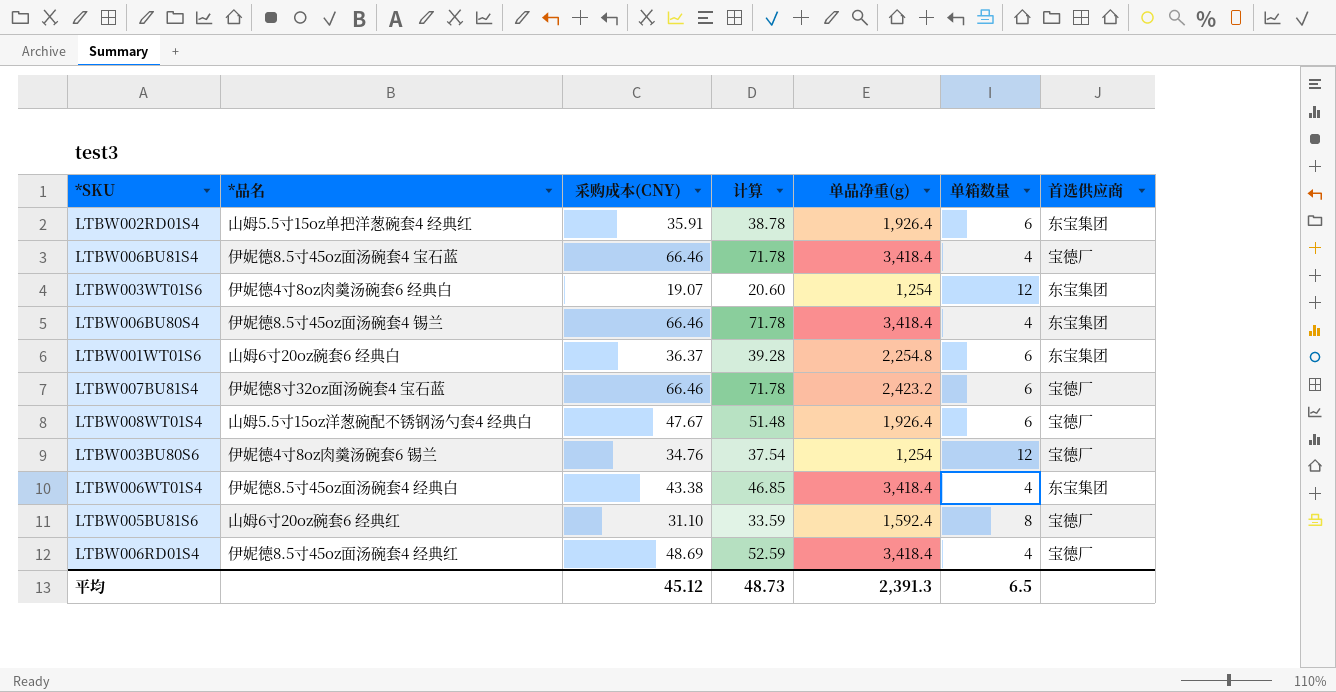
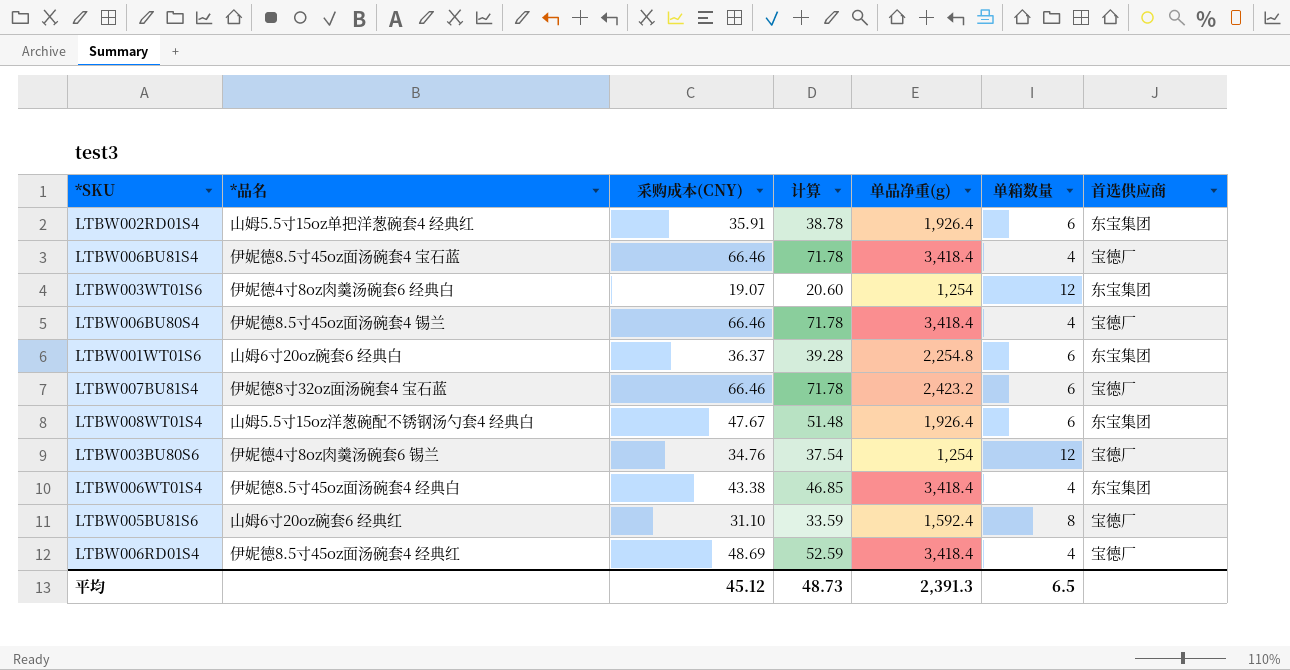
LTBW006BU80S4 | 首选供应商: 东宝集团 -> 宝德厂
LTBW008WT01S4 | 首选供应商: 宝德厂 -> 东宝集团

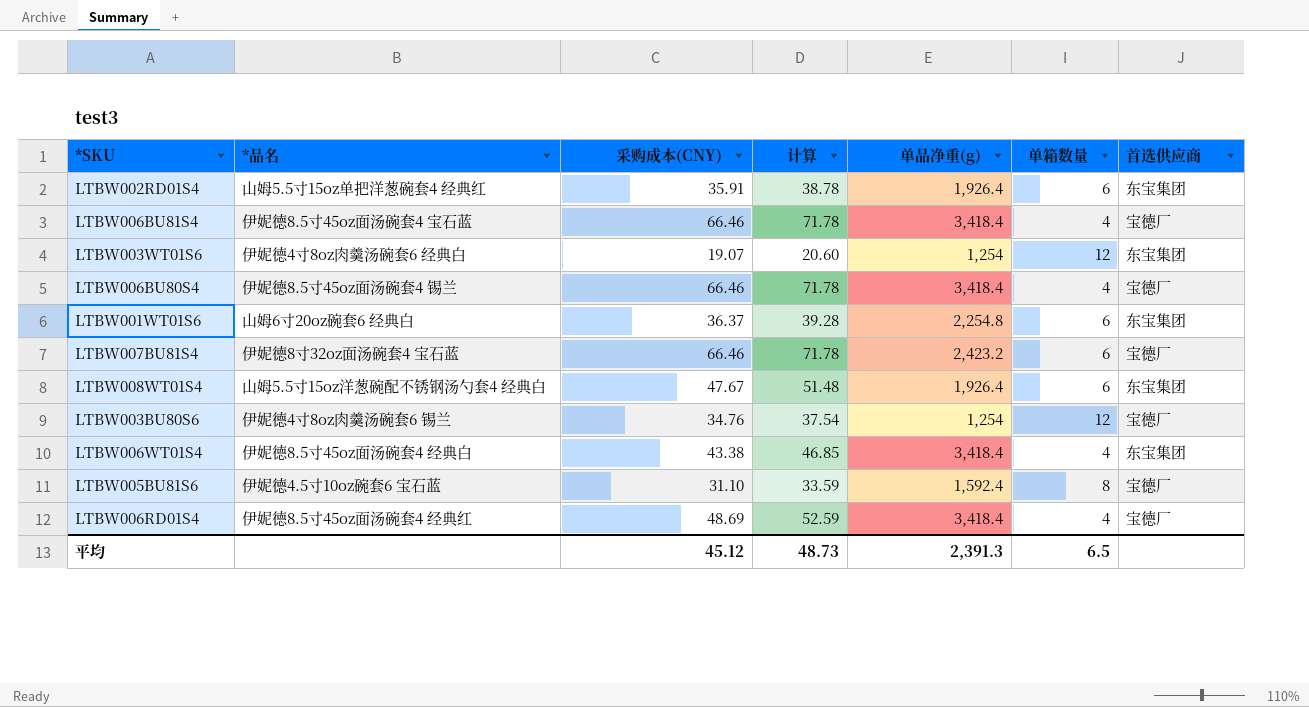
LTBW005BU81S6 | *品名: 山姆6寸20oz碗套6 经典红 -> 伊妮德4.5寸10oz碗套6 宝石蓝

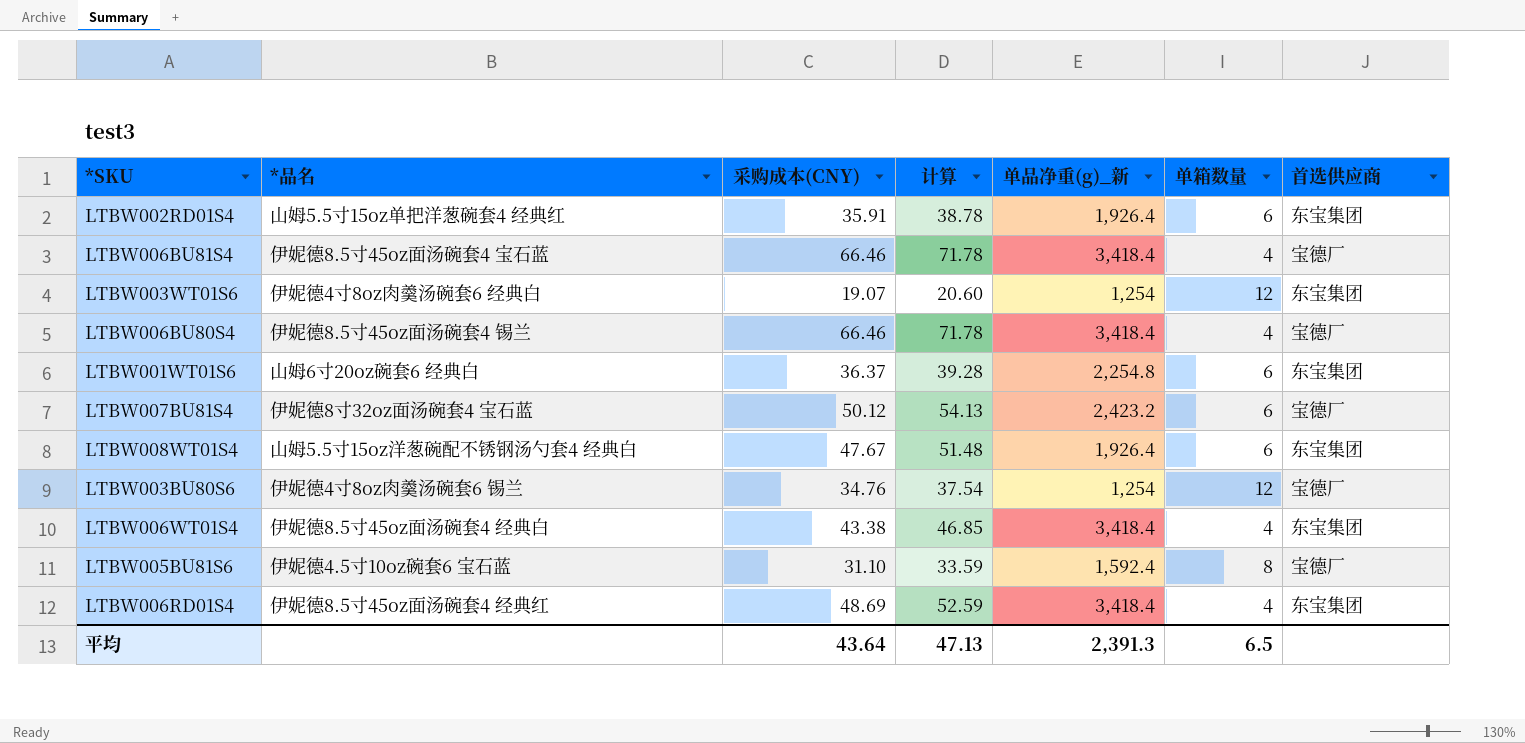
column name: 单品净重(g) -> 单品净重(g)_新
LTBW007BU81S4 | 采购成本(CNY): 66.46 -> 50.12
LTBW007BU81S4 | 计算: 71.78 -> 54.13
LTBW006RD01S4 | 首选供应商: 宝德厂 -> 东宝集团
平均 | 采购成本(CNY): 45.12 -> 43.64
平均 | 计算: 48.73 -> 47.13

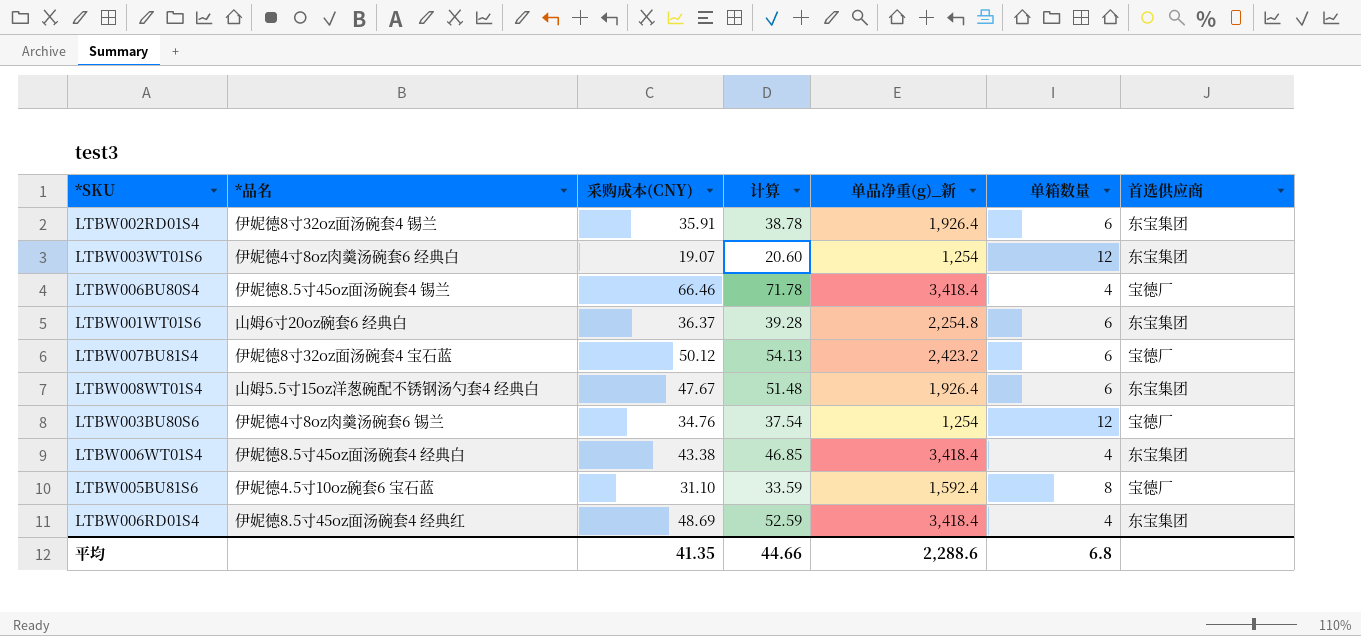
row LTBW006BU81S4: 伊妮德8.5寸45oz面汤碗套4 宝石蓝 | 66.46 | 71.78 | 3,418.4 | 4 | 宝德厂 -> none
LTBW002RD01S4 | *品名: 山姆5.5寸15oz单把洋葱碗套4 经典红 -> 伊妮德8寸32oz面汤碗套4 锡兰
平均 | 采购成本(CNY): 43.64 -> 41.35
平均 | 计算: 47.13 -> 44.66
平均 | 单品净重(g)_新: 2,391.3 -> 2,288.6
平均 | 单箱数量: 6.5 -> 6.8

